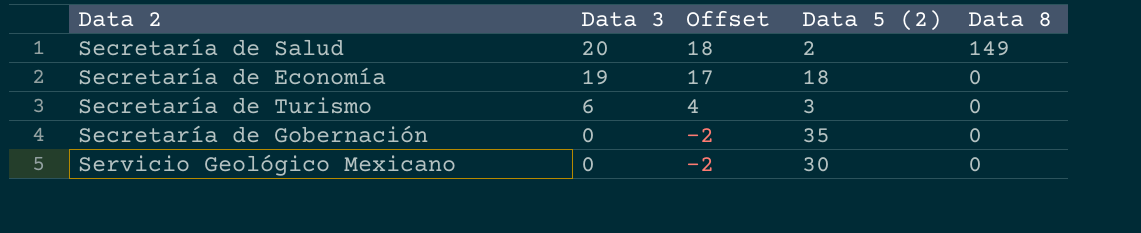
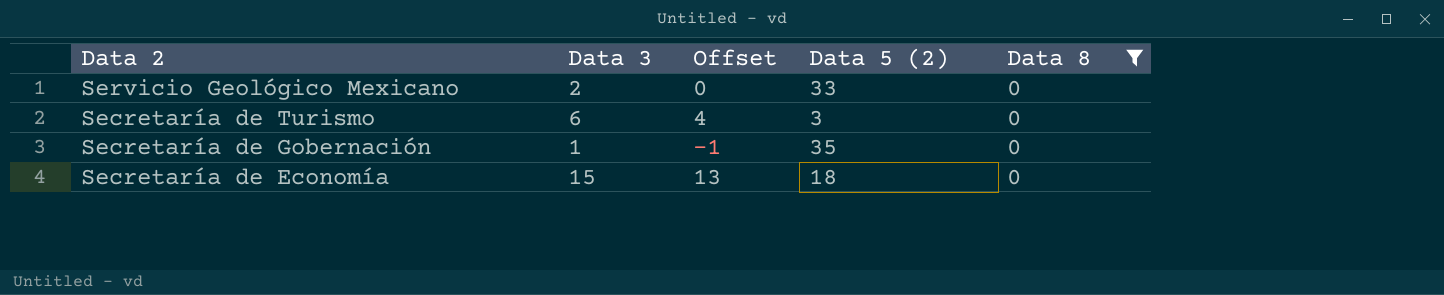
filter: none -> Data 8 = 0
row order: Data 3 descending -> Data 2 descending
Servicio Geológico Mexicano | Data 3: 0 -> 2
Servicio Geológico Mexicano | Offset: -2 -> 0
Servicio Geológico Mexicano | Data 5 (2): 30 -> 33
Secretaría de Gobernación | Data 3: 0 -> 1
Secretaría de Gobernación | Offset: -2 -> -1
Secretaría de Economía | Data 3: 19 -> 15
Secretaría de Economía | Offset: 17 -> 13

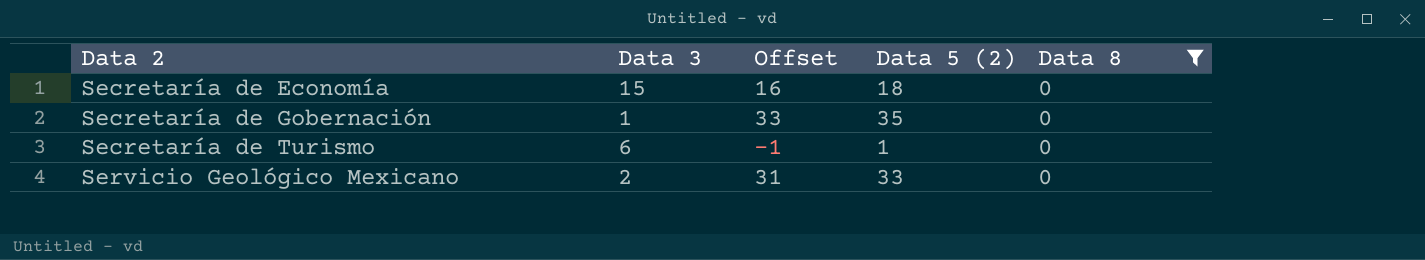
row order: Data 2 descending -> Data 2 ascending
column Offset | formula: [Data 3] - 2 -> [Data 5 (2)] - 2
Secretaría de Turismo | Data 5 (2): 3 -> 1

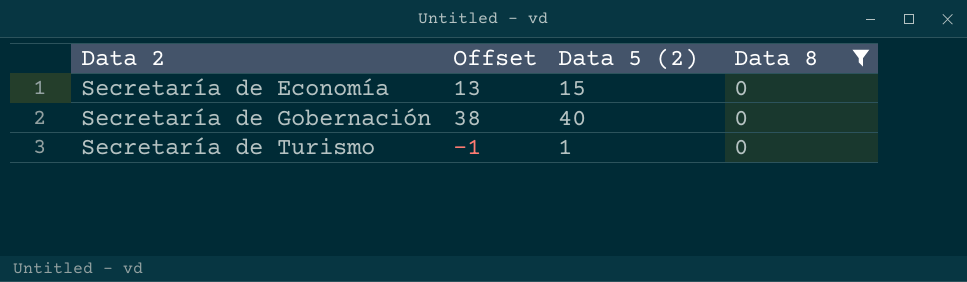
column Data 3 | position: 2 -> none
row Servicio Geológico Mexicano: 2 | 31 | 33 | 0 -> none
Secretaría de Economía | Offset: 16 -> 13
Secretaría de Economía | Data 5 (2): 18 -> 15
Secretaría de Gobernación | Offset: 33 -> 38
Secretaría de Gobernación | Data 5 (2): 35 -> 40

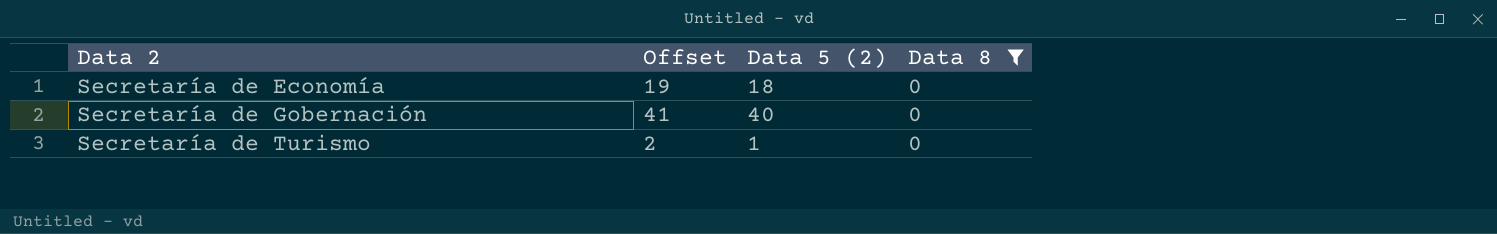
column Offset | formula: [Data 5 (2)] - 2 -> [Data 5 (2)] + 1
Secretaría de Economía | Data 5 (2): 15 -> 18

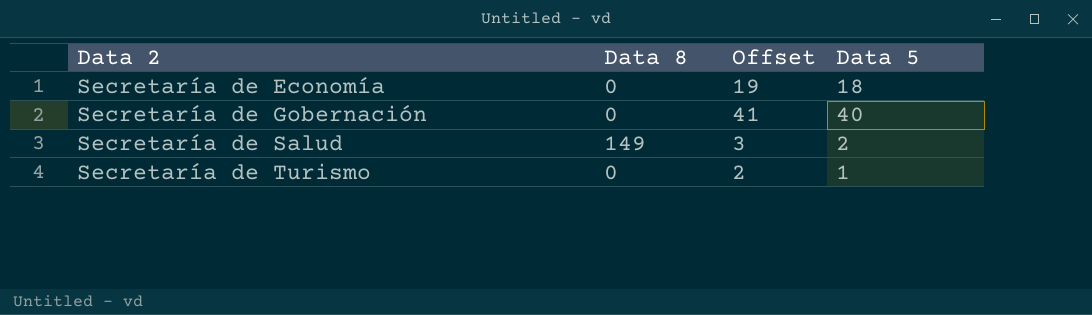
filter: Data 8 = 0 -> none
column Data 8 | position: 4 -> 2
column name: Data 5 (2) -> Data 5

